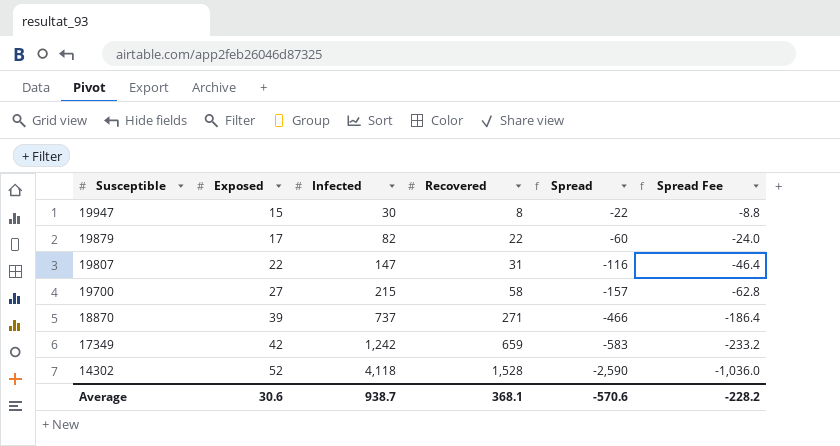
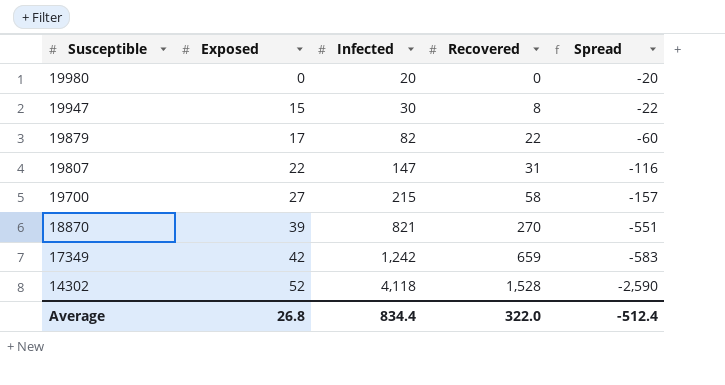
column Spread Fee | formula: [Spread] * 0.4 -> none
row 19980: none -> 0 | 20 | 0 | -20
18870 | Infected: 737 -> 821
18870 | Recovered: 271 -> 270
18870 | Spread: -466 -> -551
Average | Exposed: 30.6 -> 26.8
Average | Infected: 938.7 -> 834.4
Average | Recovered: 368.1 -> 322.0
Average | Spread: -570.6 -> -512.4

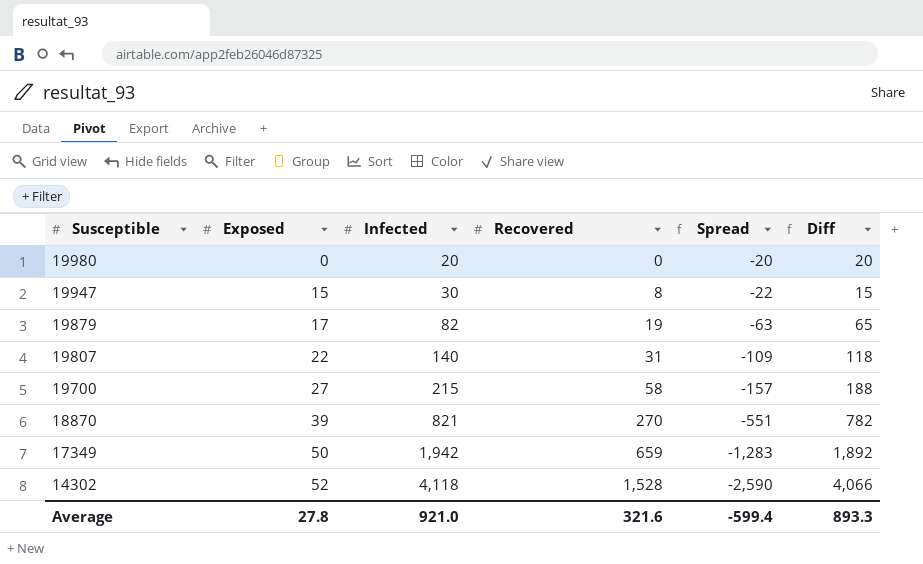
column Diff | formula: none -> [Infected] - [Exposed]
19879 | Recovered: 22 -> 19
19879 | Spread: -60 -> -63
19807 | Infected: 147 -> 140
19807 | Spread: -116 -> -109
17349 | Exposed: 42 -> 50
17349 | Infected: 1,242 -> 1,942
17349 | Spread: -583 -> -1,283
Average | Exposed: 26.8 -> 27.8
Average | Infected: 834.4 -> 921.0
Average | Recovered: 322.0 -> 321.6
Average | Spread: -512.4 -> -599.4

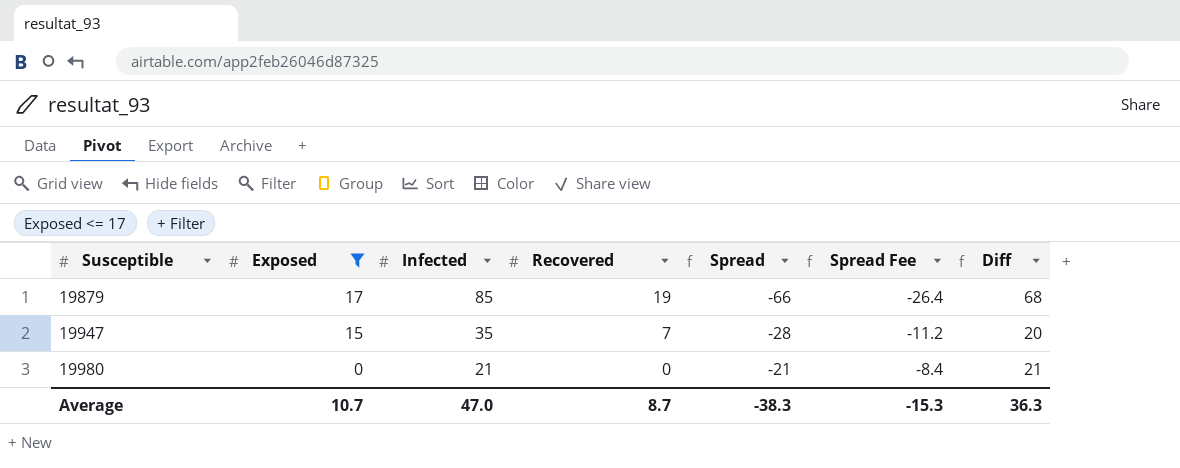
filter: none -> Exposed <= 17
row order: Susceptible descending -> Susceptible ascending
column Spread Fee | formula: none -> [Spread] * 0.4
19879 | Infected: 82 -> 85
19879 | Spread: -63 -> -66
19879 | Diff: 65 -> 68
19947 | Infected: 30 -> 35
19947 | Recovered: 8 -> 7
19947 | Spread: -22 -> -28
19947 | Diff: 15 -> 20
19980 | Infected: 20 -> 21
19980 | Spread: -20 -> -21
19980 | Diff: 20 -> 21
Average | Exposed: 27.8 -> 10.7
Average | Infected: 921.0 -> 47.0
Average | Recovered: 321.6 -> 8.7
Average | Spread: -599.4 -> -38.3
Average | Diff: 893.3 -> 36.3

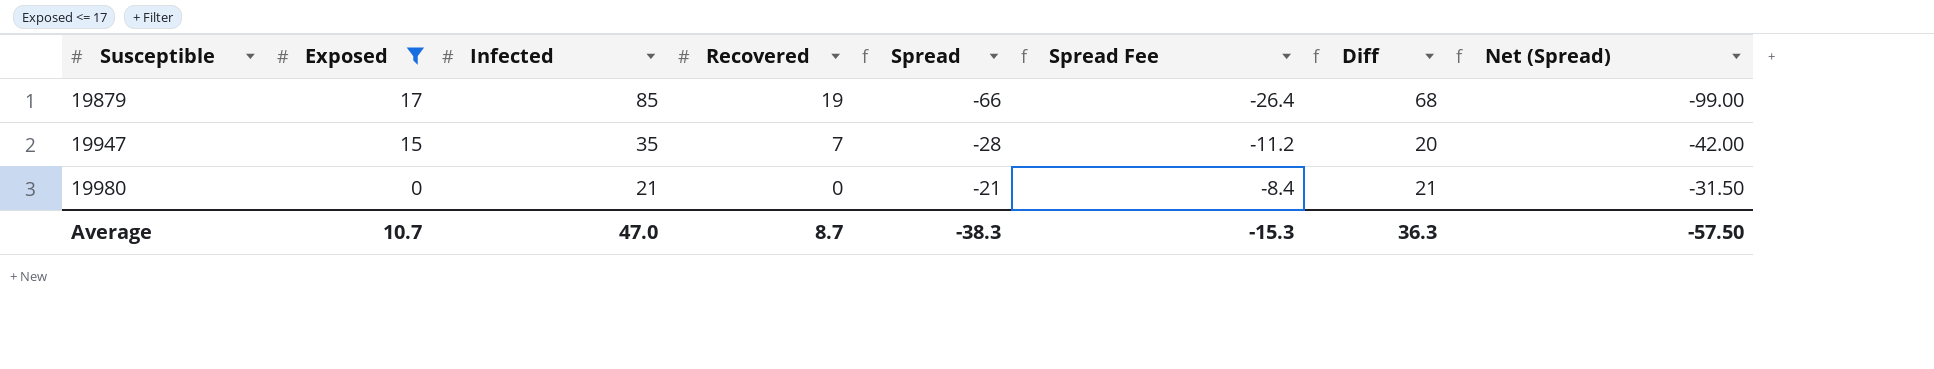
column Net (Spread) | formula: none -> [Spread] * 1.5

